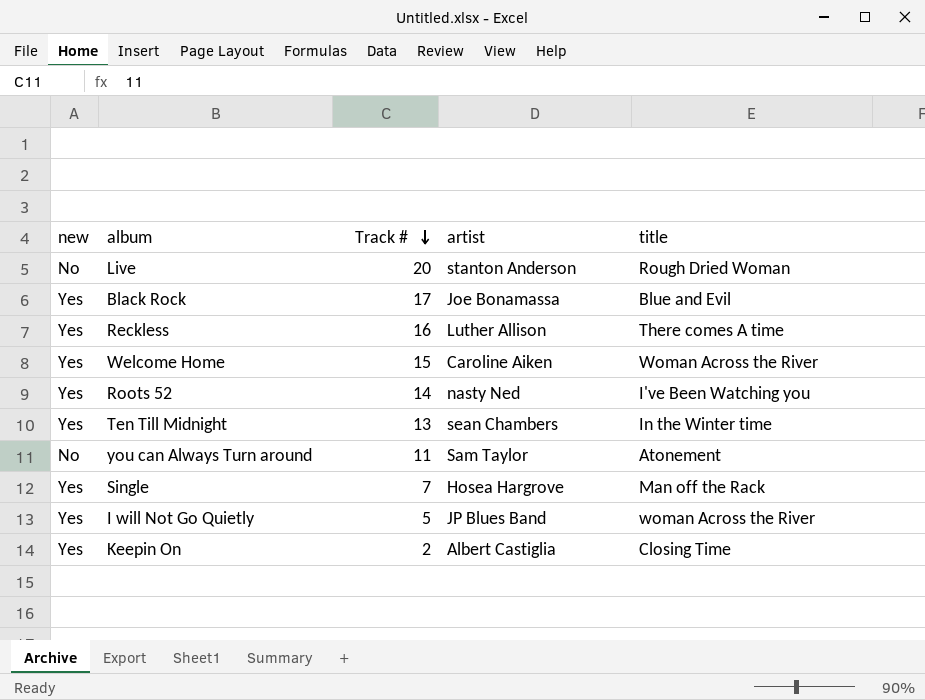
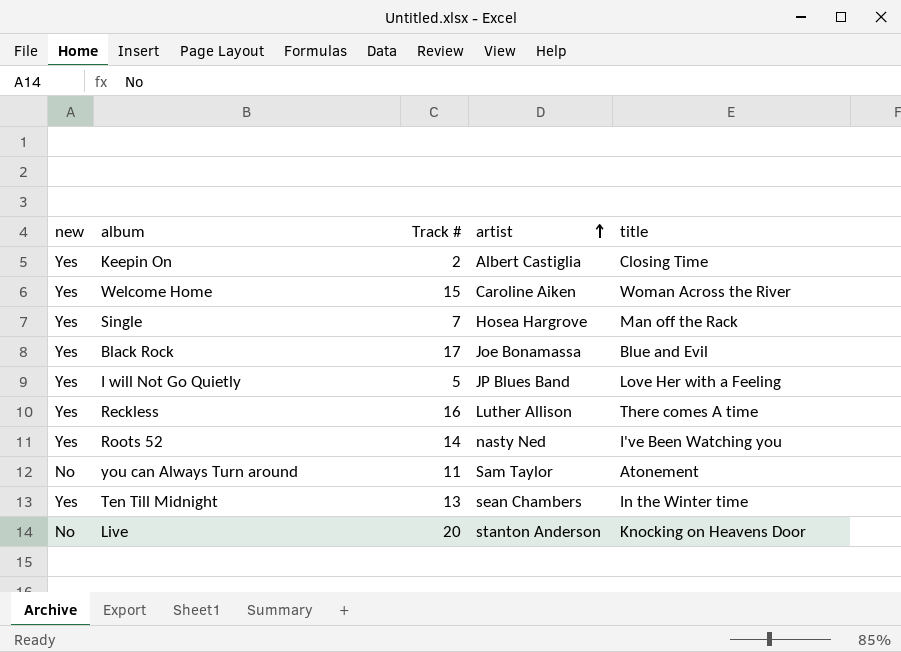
row order: Track # descending -> artist ascending
I will Not Go Quietly | title: woman Across the River -> Love Her with a Feeling
Live | title: Rough Dried Woman -> Knocking on Heavens Door

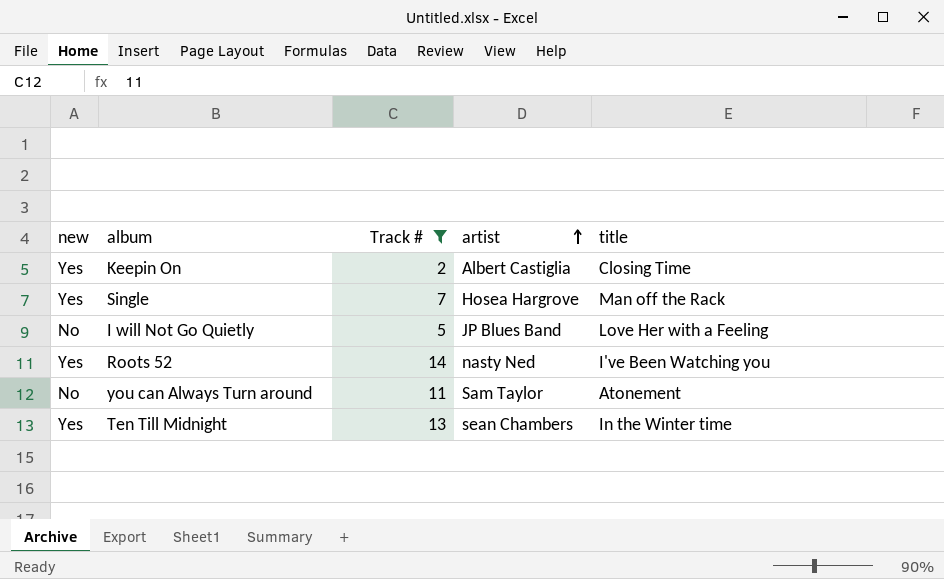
filter: none -> Track # <= 14
I will Not Go Quietly | new: Yes -> No

